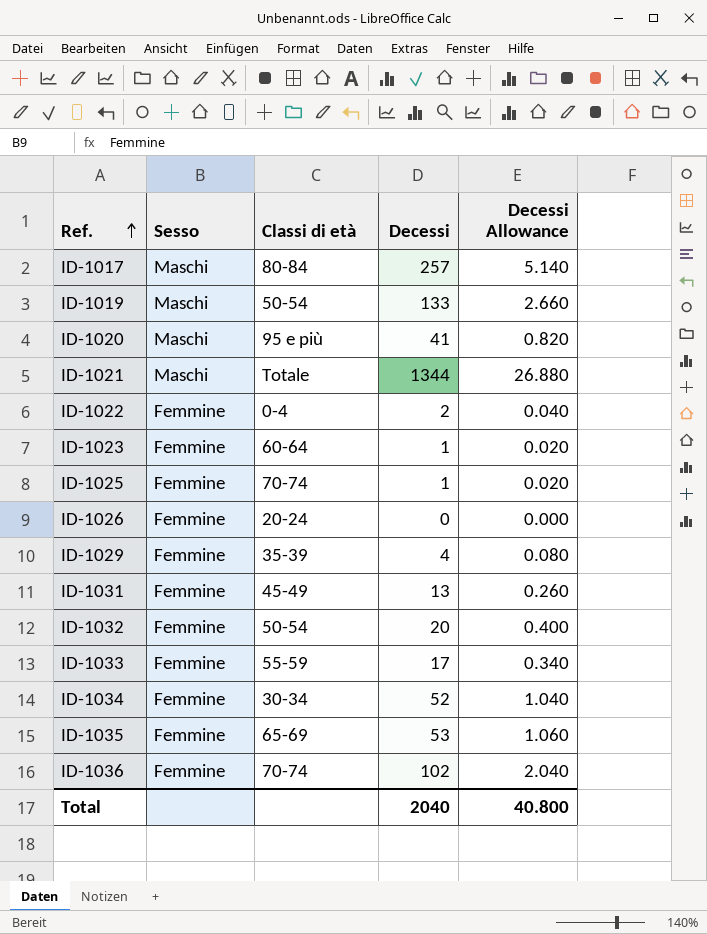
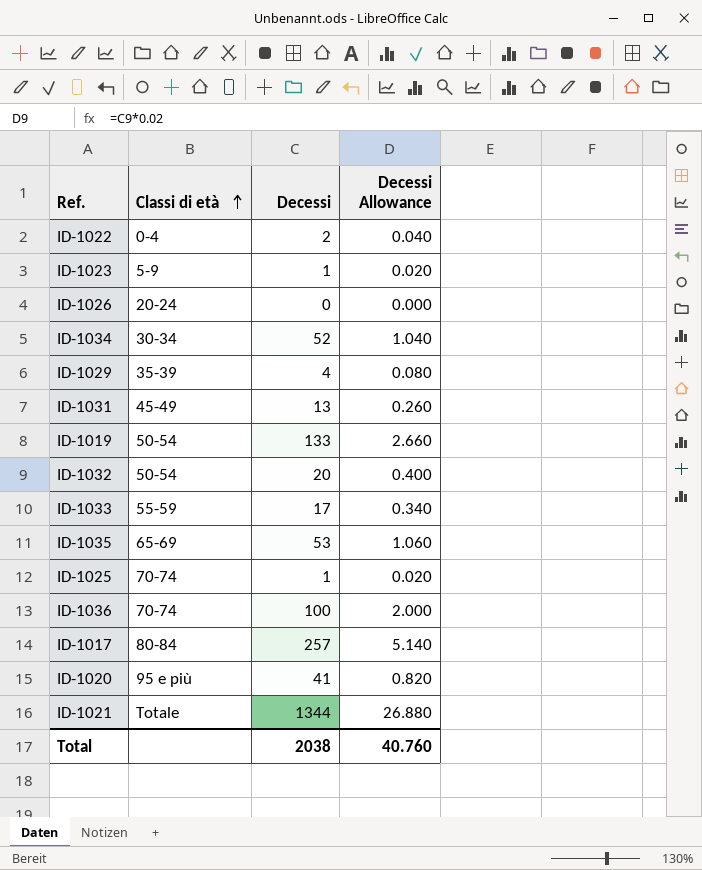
row order: Ref. ascending -> Classi di età ascending
column Sesso | position: 2 -> none
ID-1023 | Classi di età: 60-64 -> 5-9
ID-1036 | Decessi: 102 -> 100
ID-1036 | Decessi Allowance: 2.040 -> 2.000
Total | Decessi: 2040 -> 2038
Total | Decessi Allowance: 40.800 -> 40.760

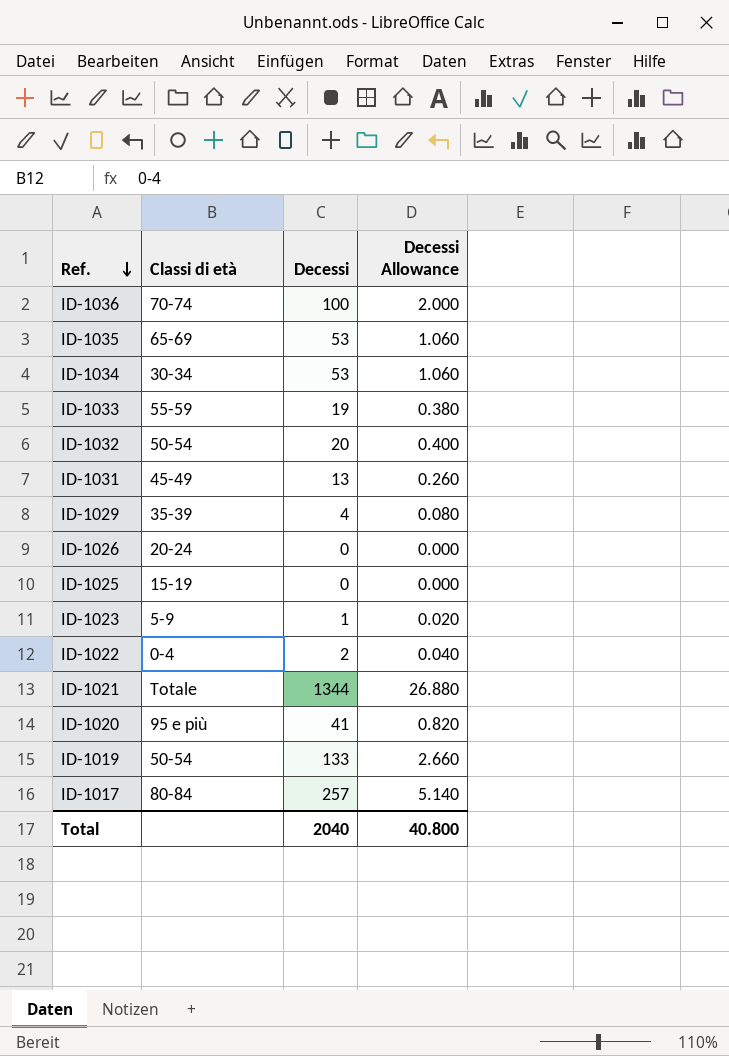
row order: Classi di età ascending -> Ref. descending
ID-1034 | Decessi: 52 -> 53
ID-1034 | Decessi Allowance: 1.040 -> 1.060
ID-1033 | Decessi: 17 -> 19
ID-1033 | Decessi Allowance: 0.340 -> 0.380
ID-1025 | Classi di età: 70-74 -> 15-19
ID-1025 | Decessi: 1 -> 0
ID-1025 | Decessi Allowance: 0.020 -> 0.000
Total | Decessi: 2038 -> 2040
Total | Decessi Allowance: 40.760 -> 40.800

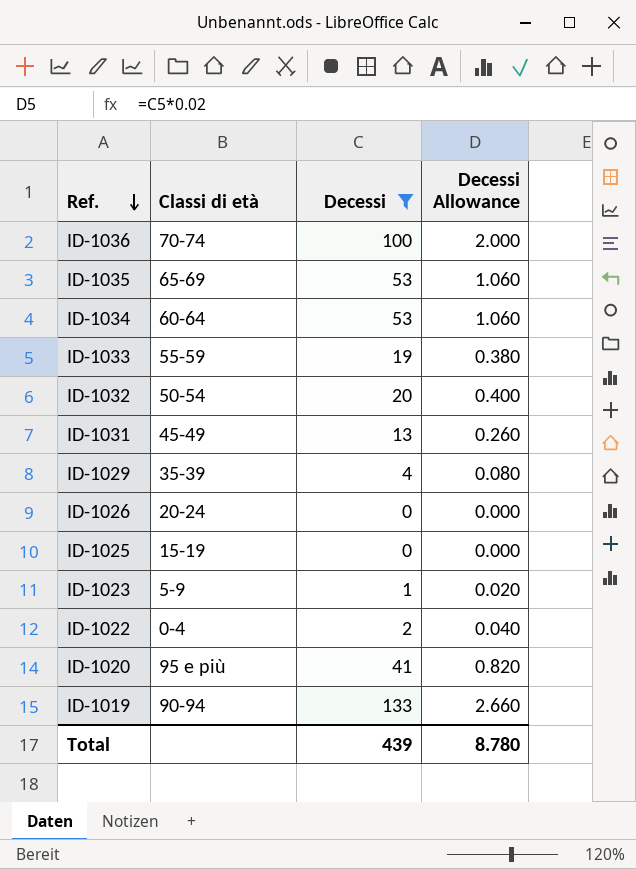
filter: none -> Decessi <= 133
ID-1034 | Classi di età: 30-34 -> 60-64
ID-1019 | Classi di età: 50-54 -> 90-94
Total | Decessi: 2040 -> 439
Total | Decessi Allowance: 40.800 -> 8.780

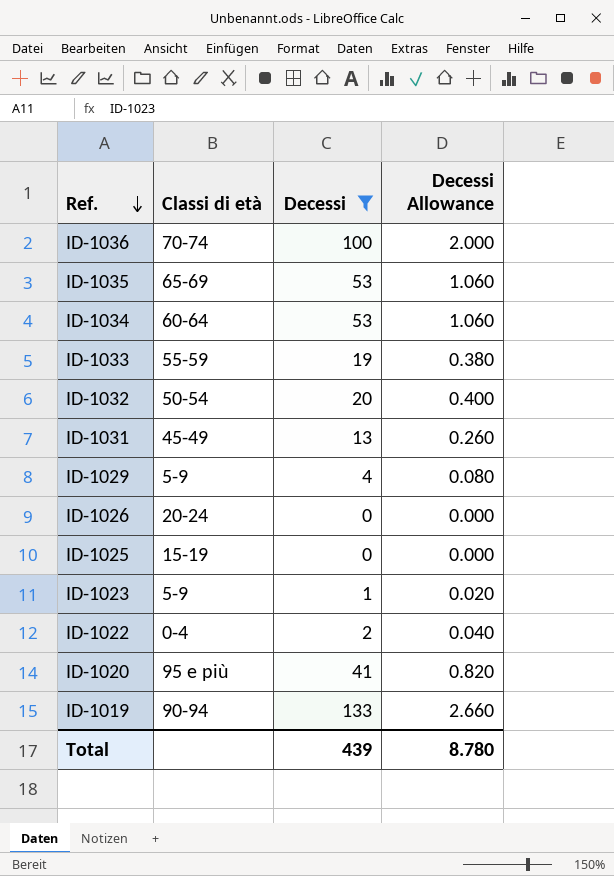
ID-1029 | Classi di età: 35-39 -> 5-9

